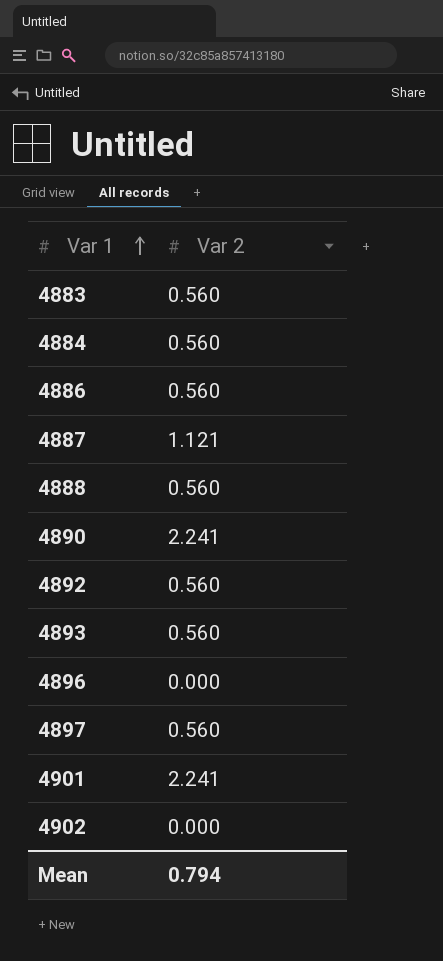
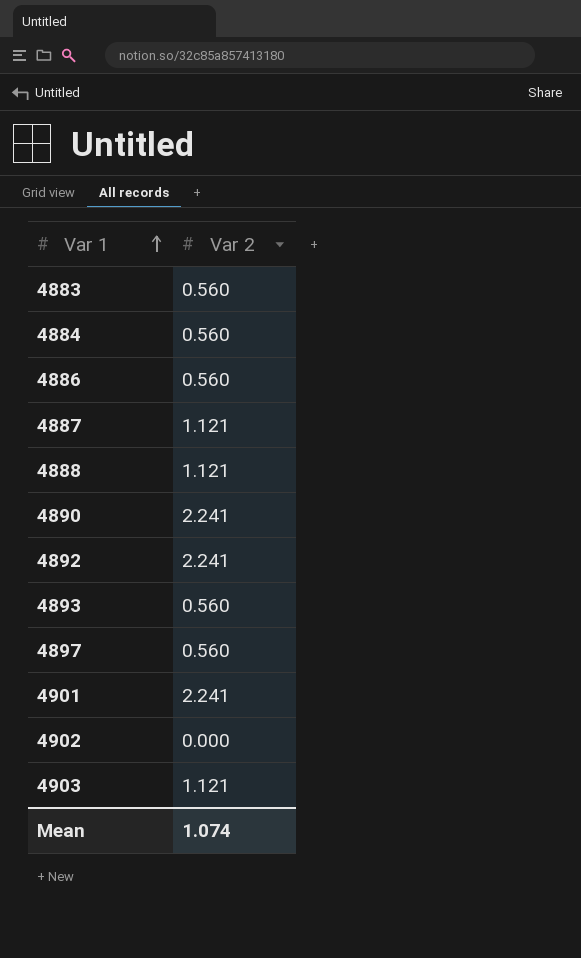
row 4896: 0.000 -> none
4888 | Var 2: 0.560 -> 1.121
4892 | Var 2: 0.560 -> 2.241
row 4903: none -> 1.121
Mean | Var 2: 0.794 -> 1.074

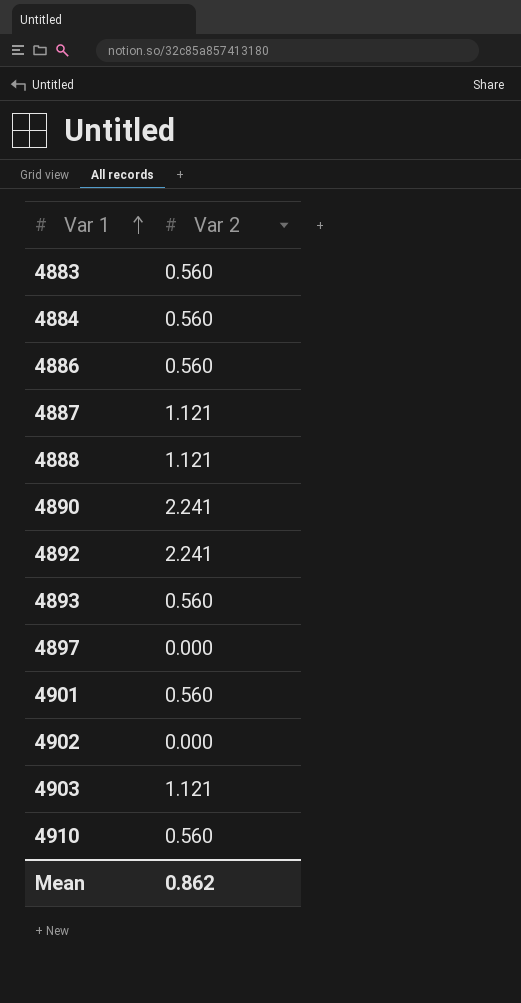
4897 | Var 2: 0.560 -> 0.000
4901 | Var 2: 2.241 -> 0.560
row 4910: none -> 0.560
Mean | Var 2: 1.074 -> 0.862

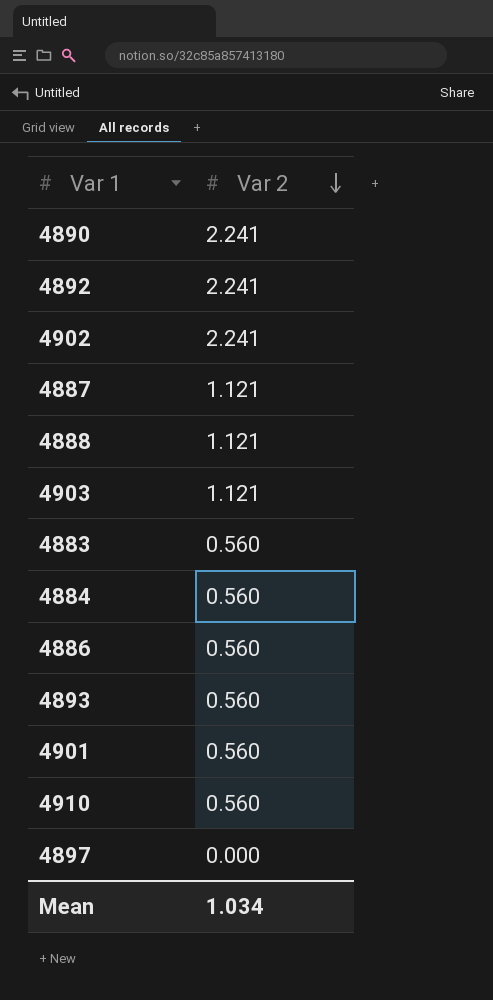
row order: Var 1 ascending -> Var 2 descending
4902 | Var 2: 0.000 -> 2.241
Mean | Var 2: 0.862 -> 1.034

